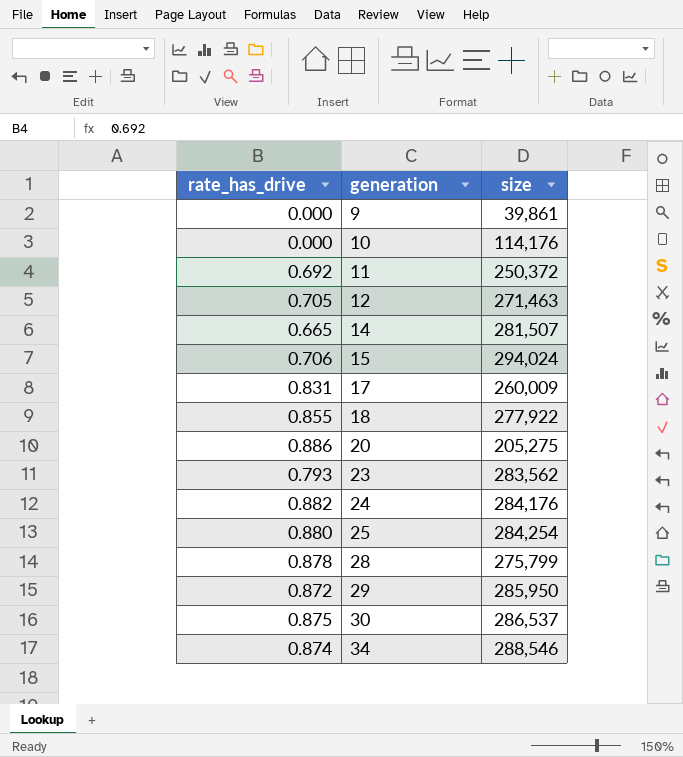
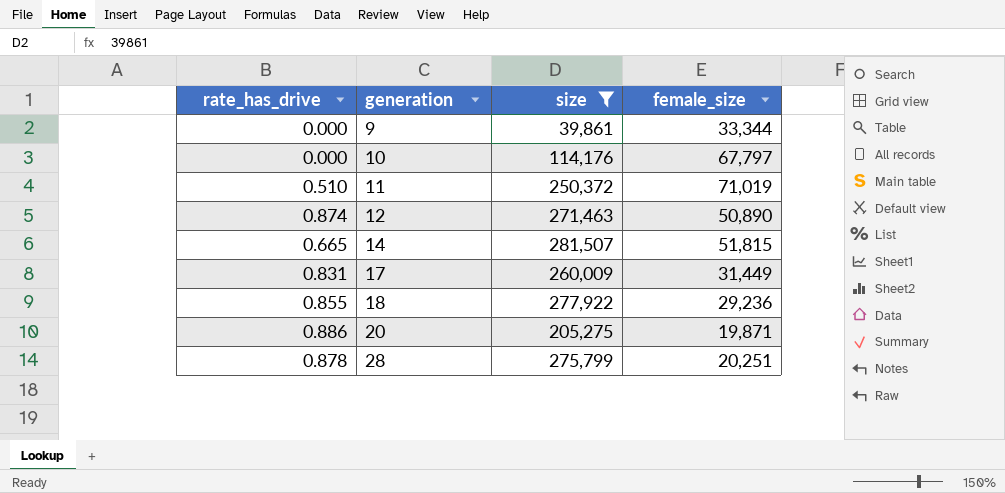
filter: none -> size <= 281,507
column female_size | position: none -> 4
11 | rate_has_drive: 0.692 -> 0.510
12 | rate_has_drive: 0.705 -> 0.874

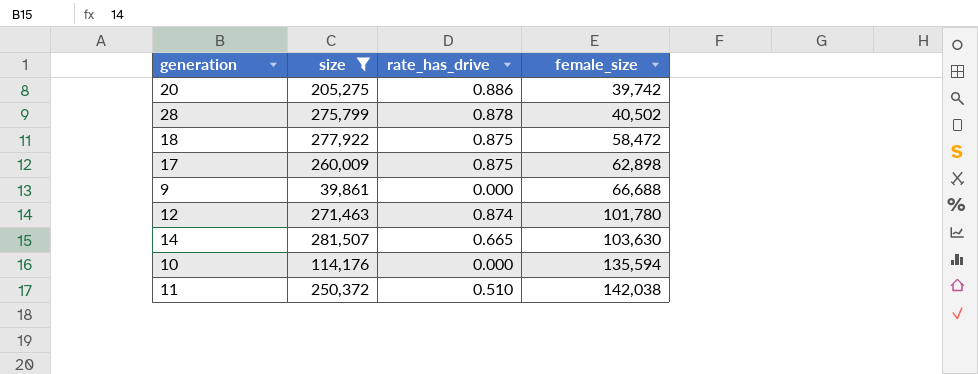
row order: generation ascending -> female_size ascending
column rate_has_drive | position: 1 -> 3
20 | female_size: 19,871 -> 39,742
28 | female_size: 20,251 -> 40,502
18 | rate_has_drive: 0.855 -> 0.875
18 | female_size: 29,236 -> 58,472
17 | rate_has_drive: 0.831 -> 0.875
17 | female_size: 31,449 -> 62,898
9 | female_size: 33,344 -> 66,688
12 | female_size: 50,890 -> 101,780
14 | female_size: 51,815 -> 103,630
10 | female_size: 67,797 -> 135,594
11 | female_size: 71,019 -> 142,038

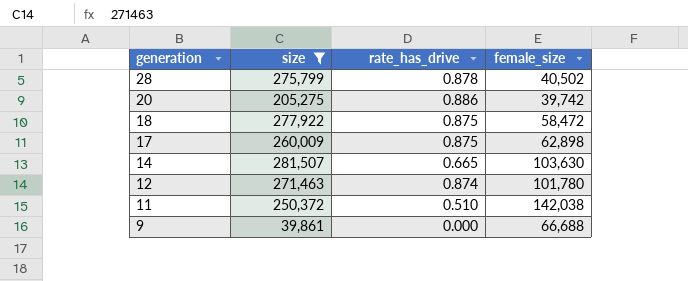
row order: female_size ascending -> generation descending
row 10: 114,176 | 0.000 | 135,594 -> none

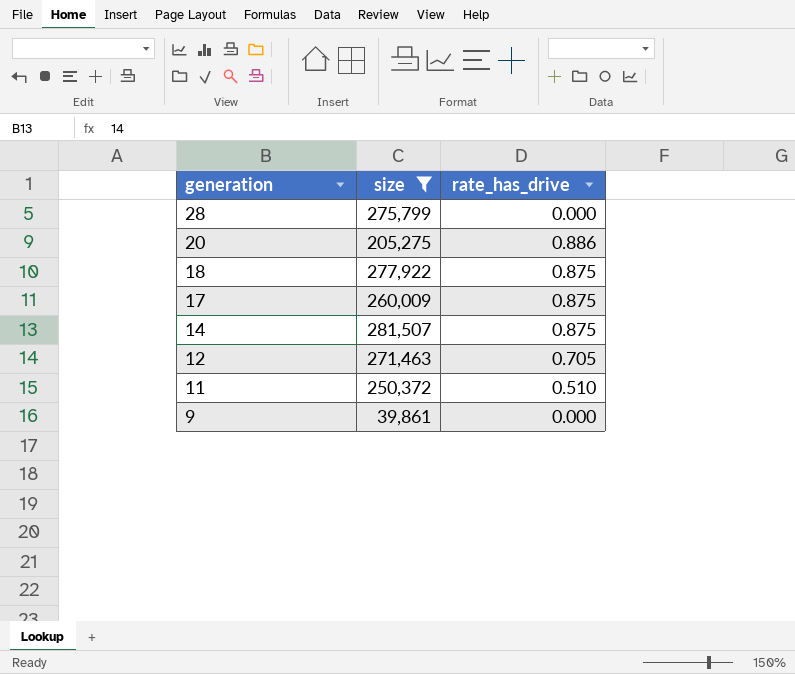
column female_size | position: 4 -> none
28 | rate_has_drive: 0.878 -> 0.000
14 | rate_has_drive: 0.665 -> 0.875
12 | rate_has_drive: 0.874 -> 0.705

